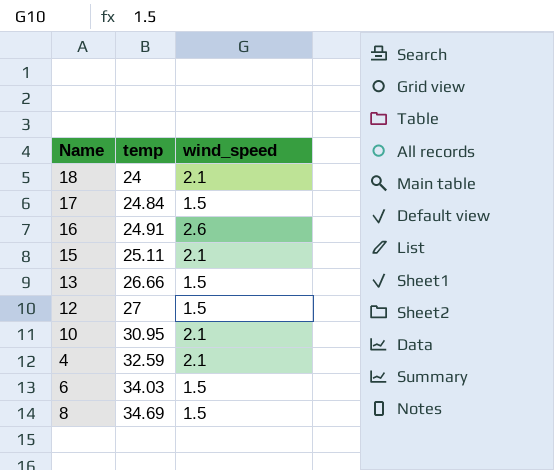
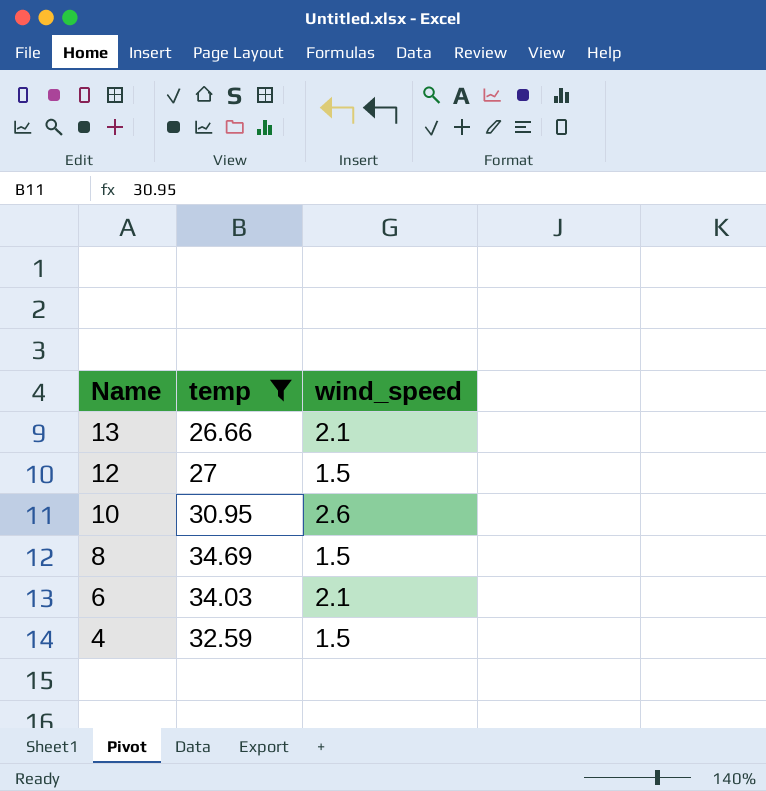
filter: none -> temp >= 26.66
row order: temp ascending -> Name descending
13 | wind_speed: 1.5 -> 2.1
10 | wind_speed: 2.1 -> 2.6
6 | wind_speed: 1.5 -> 2.1
4 | wind_speed: 2.1 -> 1.5

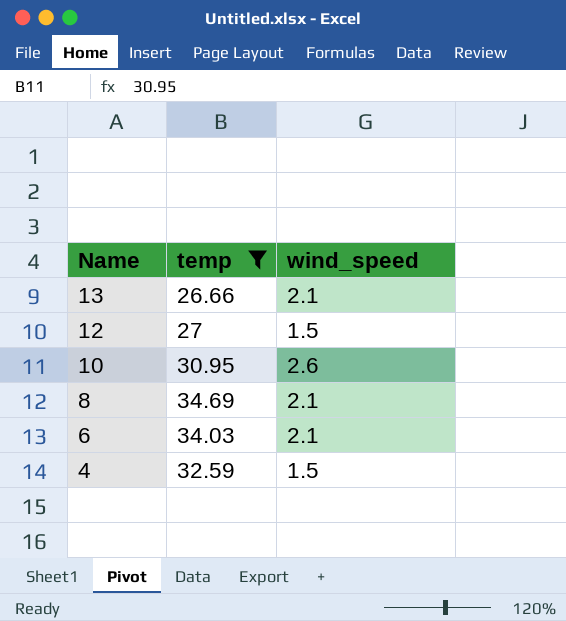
8 | wind_speed: 1.5 -> 2.1

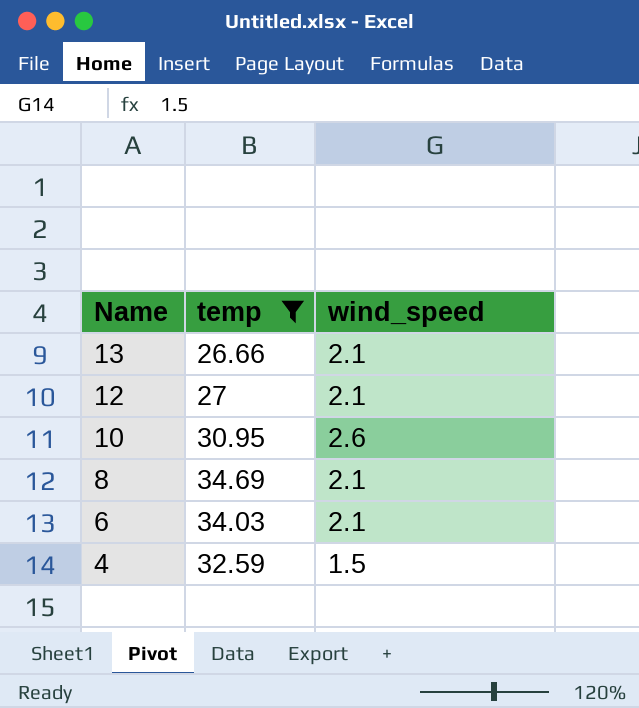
12 | wind_speed: 1.5 -> 2.1

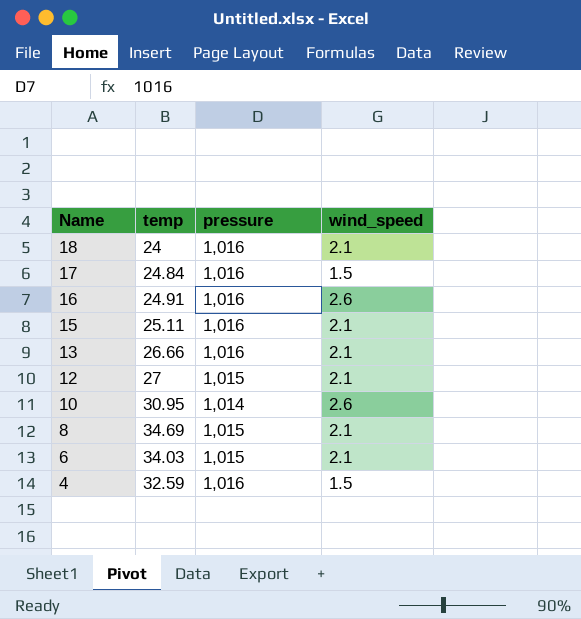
filter: temp >= 26.66 -> none
column pressure | position: none -> 3

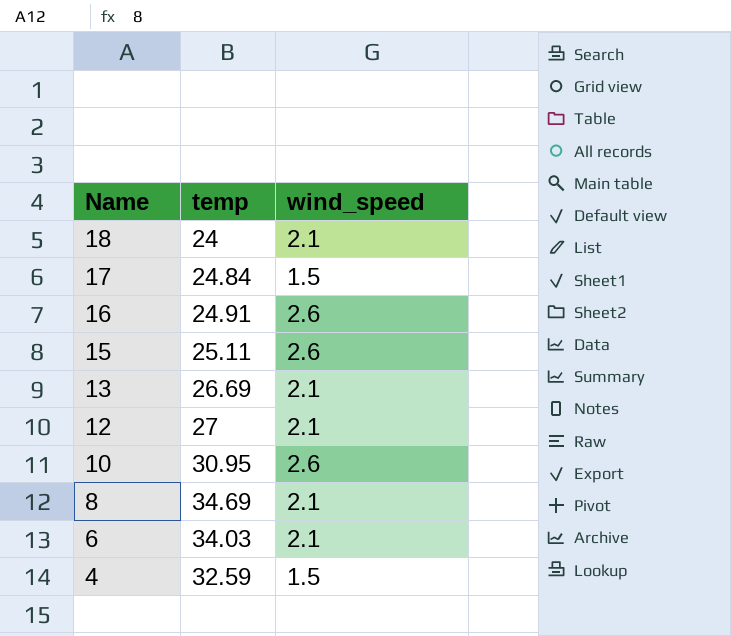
column pressure | position: 3 -> none
15 | wind_speed: 2.1 -> 2.6
13 | temp: 26.66 -> 26.69

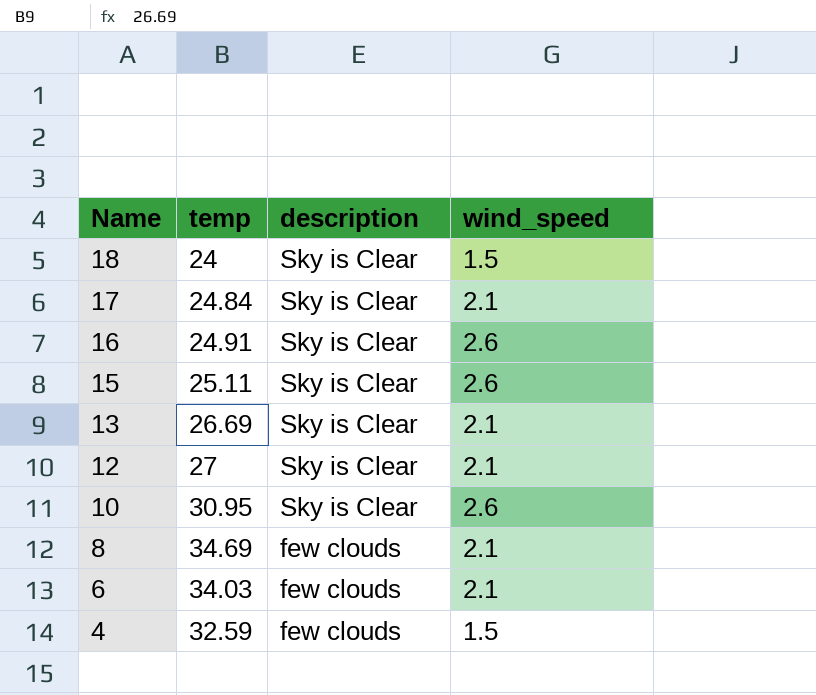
column description | position: none -> 3
18 | wind_speed: 2.1 -> 1.5
17 | wind_speed: 1.5 -> 2.1

